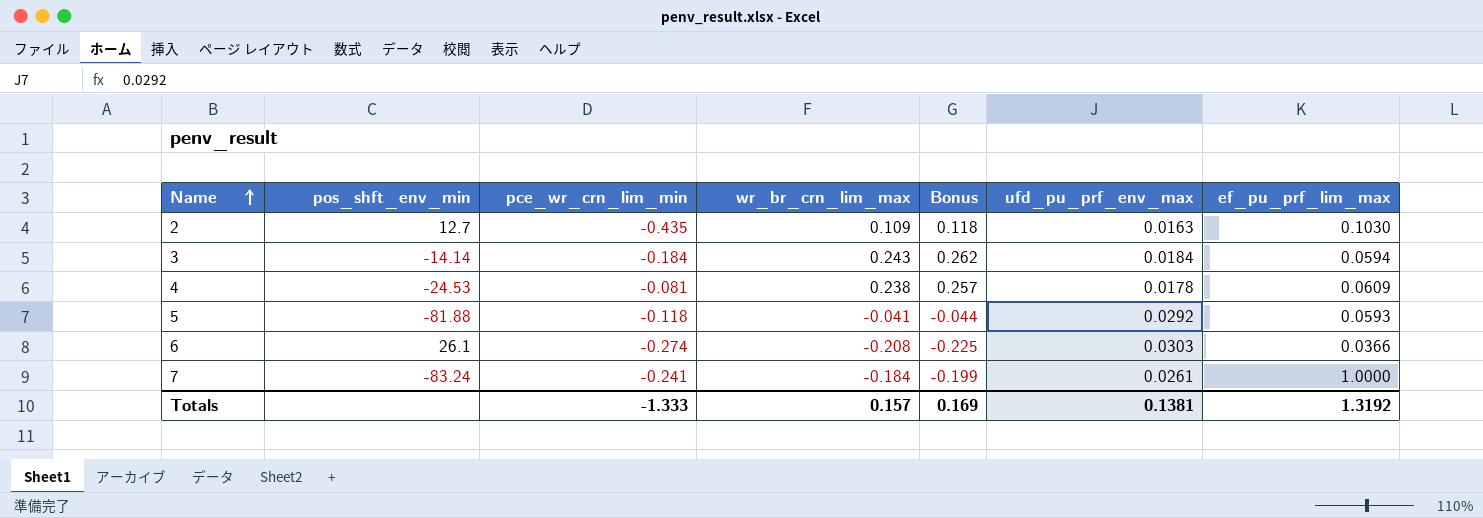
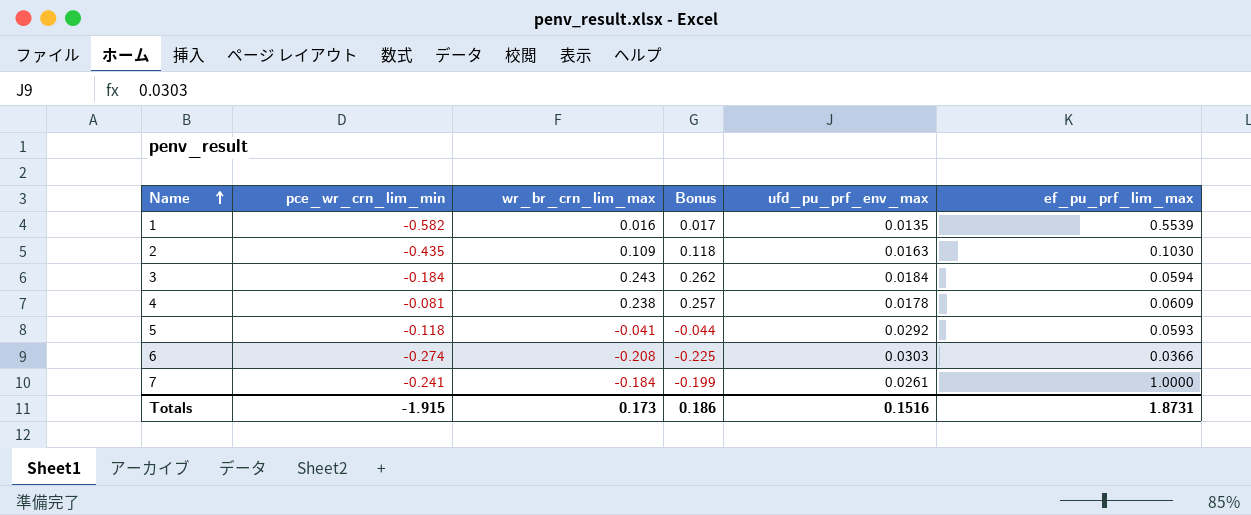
column pos_shft_env_min | position: 2 -> none
row 1: none -> -0.582 | 0.016 | 0.017 | 0.0135 | 0.5539
Totals | pce_wr_crn_lim_min: -1.333 -> -1.915
Totals | wr_br_crn_lim_max: 0.157 -> 0.173
Totals | Bonus: 0.169 -> 0.186
Totals | ufd_pu_prf_env_max: 0.1381 -> 0.1516
Totals | ef_pu_prf_lim_max: 1.3192 -> 1.8731

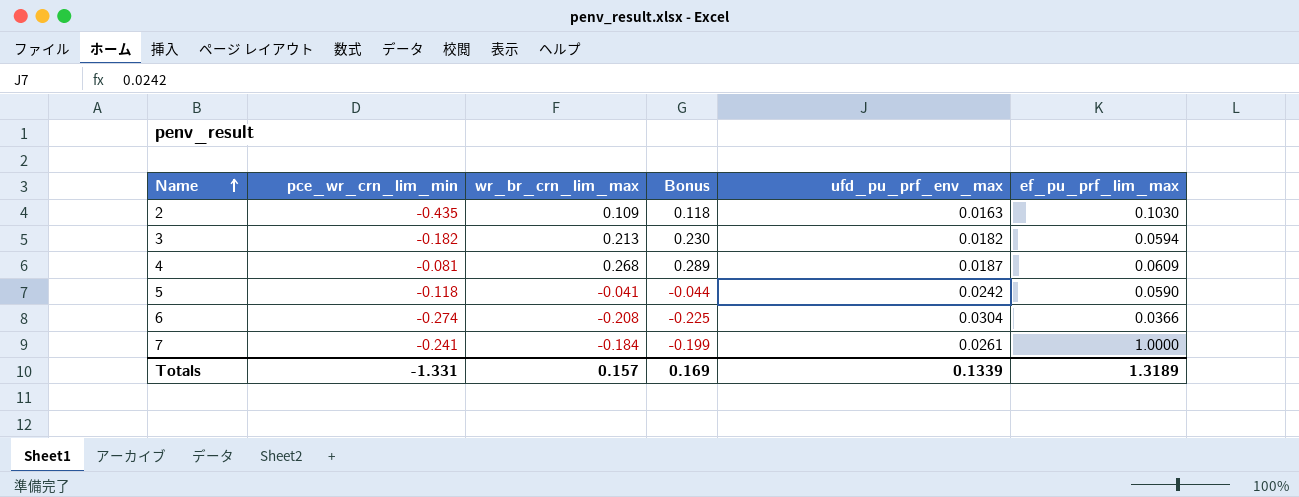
row 1: -0.582 | 0.016 | 0.017 | 0.0135 | 0.5539 -> none
3 | pce_wr_crn_lim_min: -0.184 -> -0.182
3 | wr_br_crn_lim_max: 0.243 -> 0.213
3 | Bonus: 0.262 -> 0.230
3 | ufd_pu_prf_env_max: 0.0184 -> 0.0182
4 | wr_br_crn_lim_max: 0.238 -> 0.268
4 | Bonus: 0.257 -> 0.289
4 | ufd_pu_prf_env_max: 0.0178 -> 0.0187
5 | ufd_pu_prf_env_max: 0.0292 -> 0.0242
5 | ef_pu_prf_lim_max: 0.0593 -> 0.0590
6 | ufd_pu_prf_env_max: 0.0303 -> 0.0304
Totals | pce_wr_crn_lim_min: -1.915 -> -1.331
Totals | wr_br_crn_lim_max: 0.173 -> 0.157
Totals | Bonus: 0.186 -> 0.169
Totals | ufd_pu_prf_env_max: 0.1516 -> 0.1339
Totals | ef_pu_prf_lim_max: 1.8731 -> 1.3189

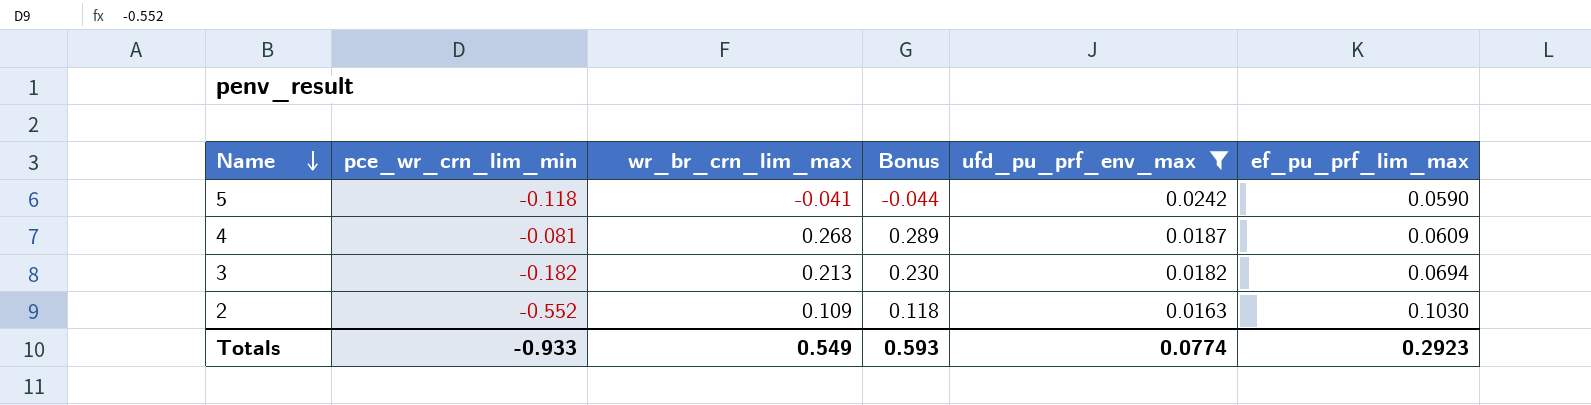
filter: none -> ufd_pu_prf_env_max <= 0.0242
row order: Name ascending -> Name descending
3 | ef_pu_prf_lim_max: 0.0594 -> 0.0694
2 | pce_wr_crn_lim_min: -0.435 -> -0.552
Totals | pce_wr_crn_lim_min: -1.331 -> -0.933
Totals | wr_br_crn_lim_max: 0.157 -> 0.549
Totals | Bonus: 0.169 -> 0.593
Totals | ufd_pu_prf_env_max: 0.1339 -> 0.0774
Totals | ef_pu_prf_lim_max: 1.3189 -> 0.2923

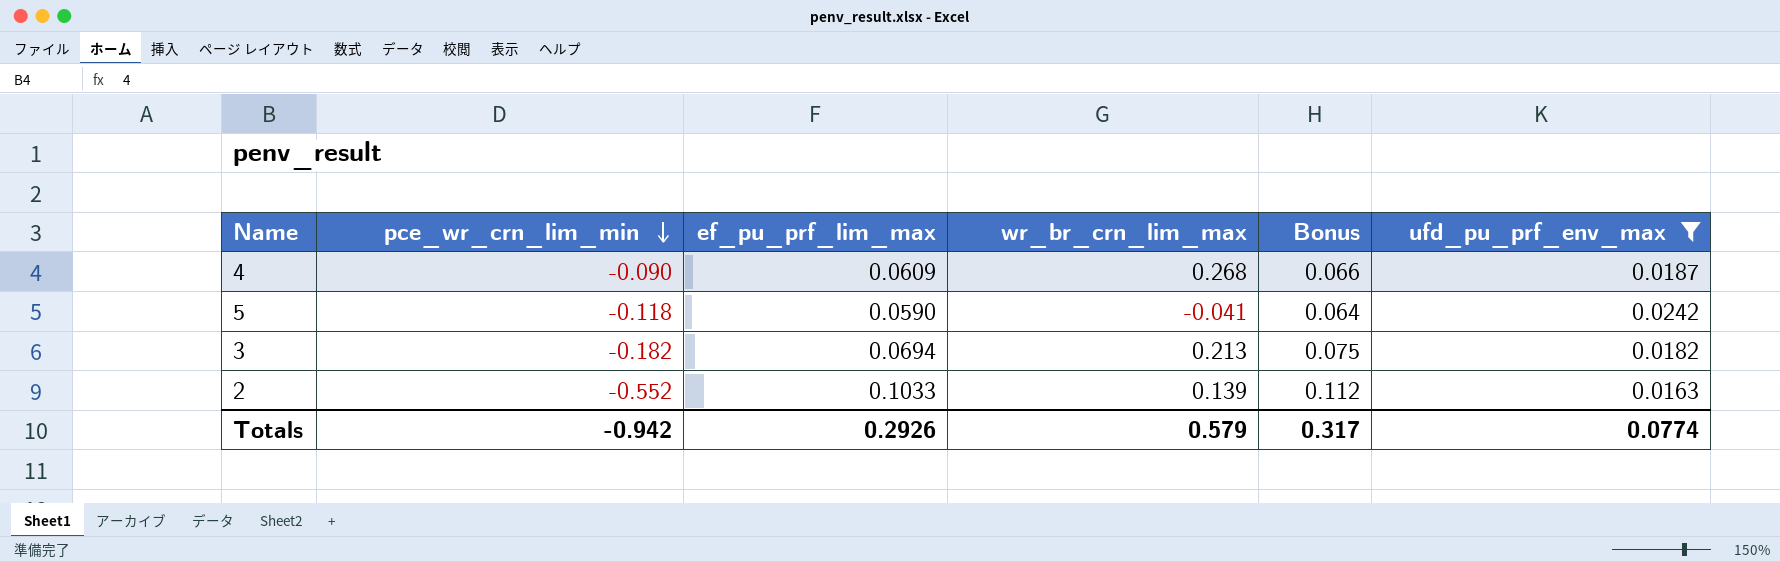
row order: Name descending -> pce_wr_crn_lim_min descending
column ef_pu_prf_lim_max | position: 6 -> 3
column Bonus | formula: [wr_br_crn_lim_max] * 1.08 -> [ef_pu_prf_lim_max] * 1.08
4 | pce_wr_crn_lim_min: -0.081 -> -0.090
2 | ef_pu_prf_lim_max: 0.1030 -> 0.1033
2 | wr_br_crn_lim_max: 0.109 -> 0.139
Totals | pce_wr_crn_lim_min: -0.933 -> -0.942
Totals | ef_pu_prf_lim_max: 0.2923 -> 0.2926
Totals | wr_br_crn_lim_max: 0.549 -> 0.579
Totals | Bonus: 0.593 -> 0.317

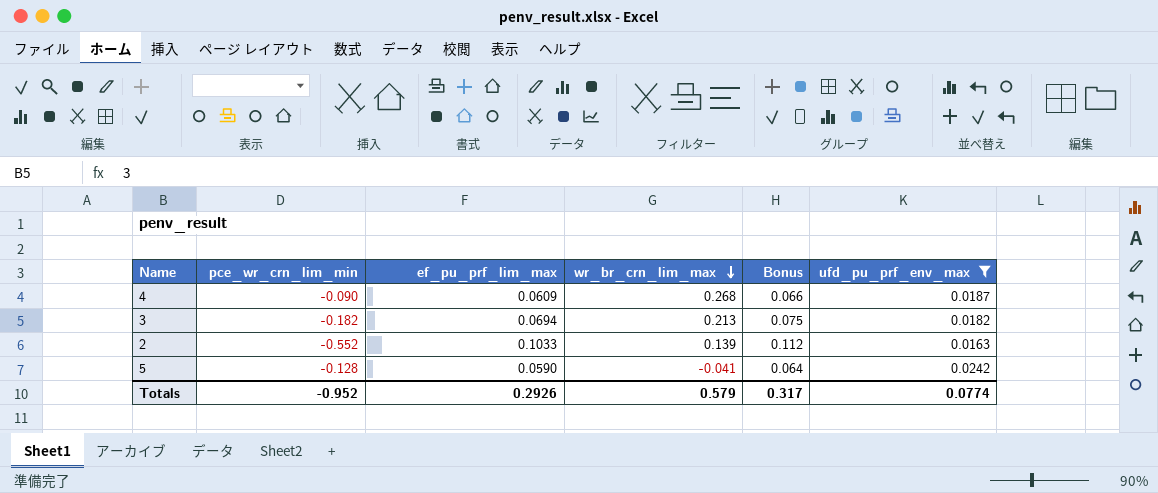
row order: pce_wr_crn_lim_min descending -> wr_br_crn_lim_max descending
5 | pce_wr_crn_lim_min: -0.118 -> -0.128
Totals | pce_wr_crn_lim_min: -0.942 -> -0.952

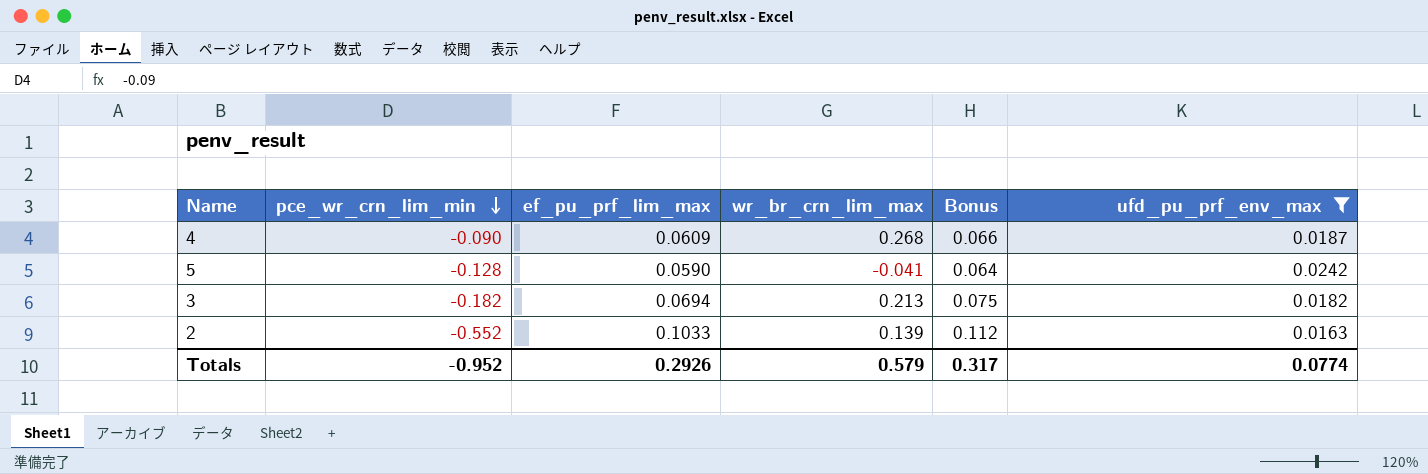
row order: wr_br_crn_lim_max descending -> pce_wr_crn_lim_min descending

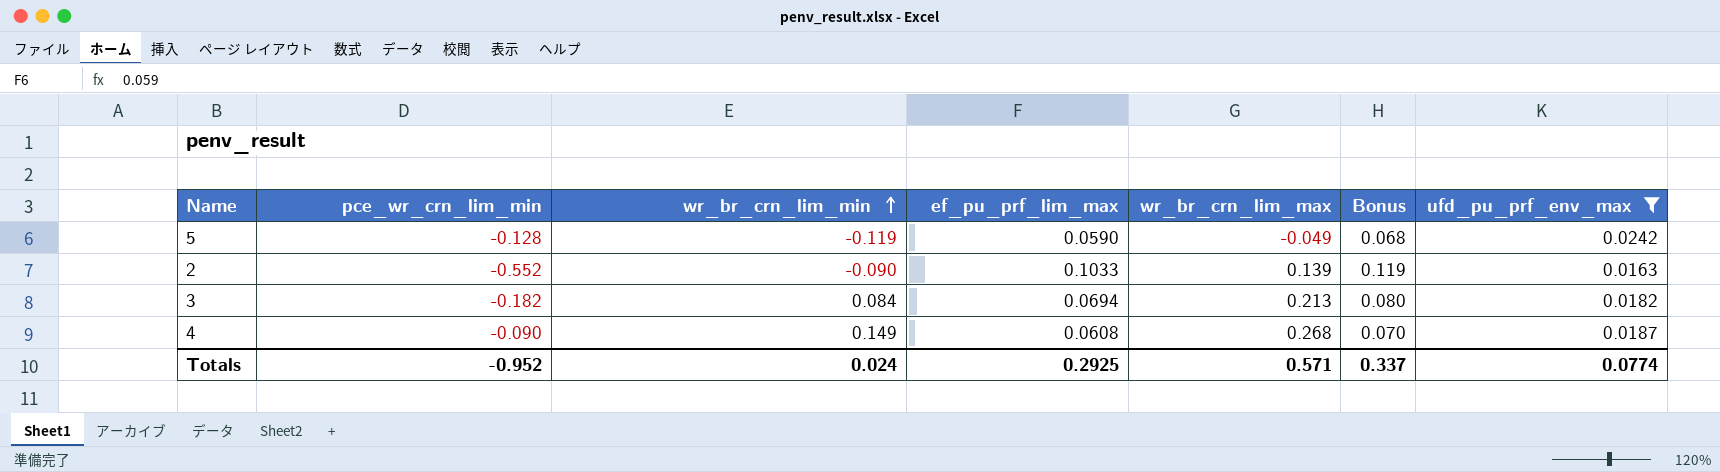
row order: pce_wr_crn_lim_min descending -> wr_br_crn_lim_min ascending
column wr_br_crn_lim_min | position: none -> 3
column Bonus | formula: [ef_pu_prf_lim_max] * 1.08 -> [ef_pu_prf_lim_max] * 1.15
5 | wr_br_crn_lim_max: -0.041 -> -0.049
4 | ef_pu_prf_lim_max: 0.0609 -> 0.0608
Totals | ef_pu_prf_lim_max: 0.2926 -> 0.2925
Totals | wr_br_crn_lim_max: 0.579 -> 0.571
Totals | Bonus: 0.317 -> 0.337

